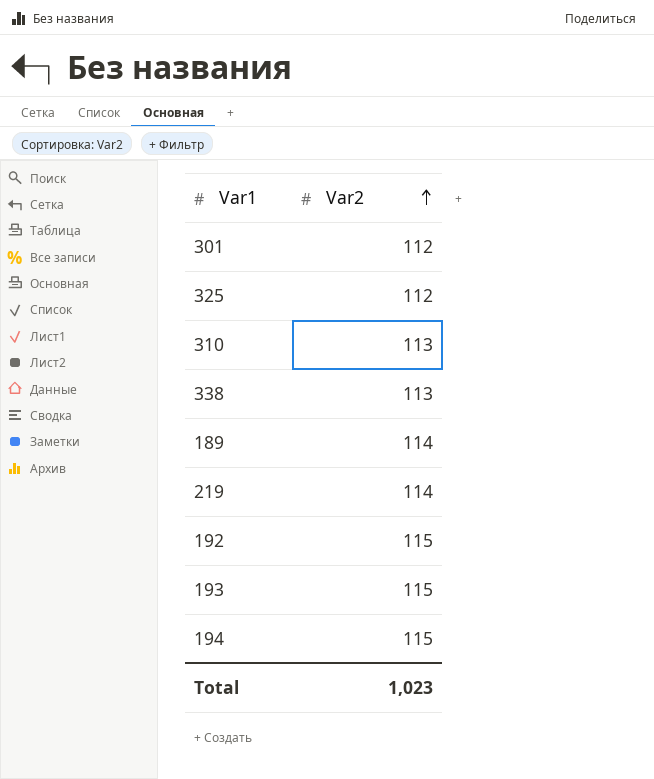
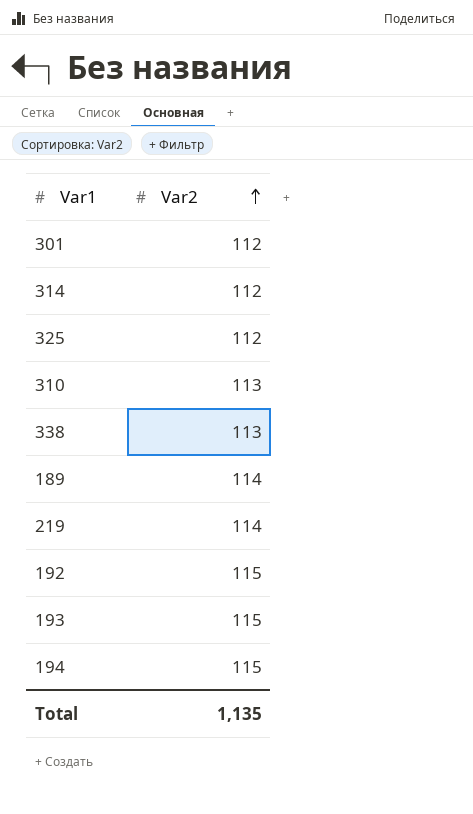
row 314: none -> 112
Total | Var2: 1,023 -> 1,135

